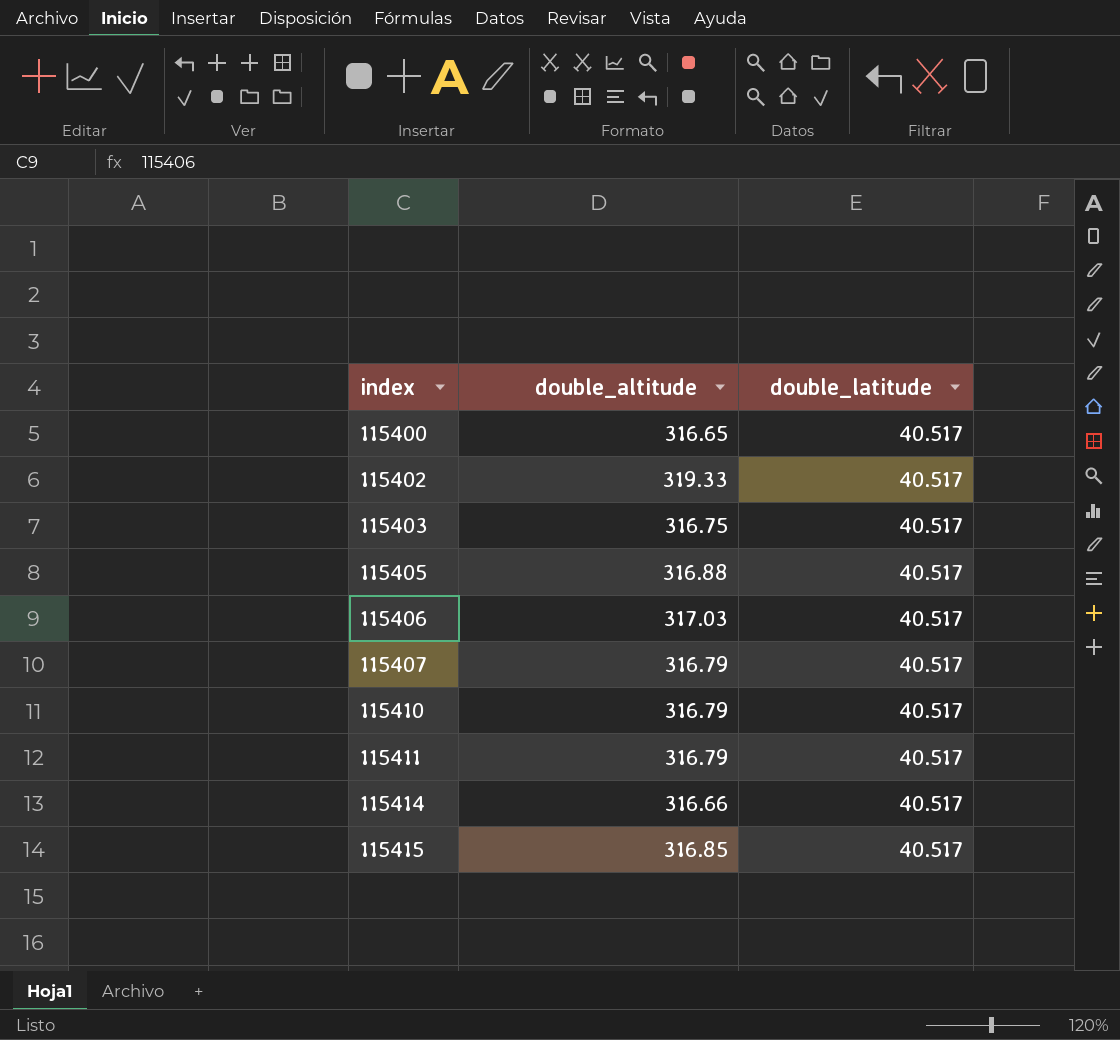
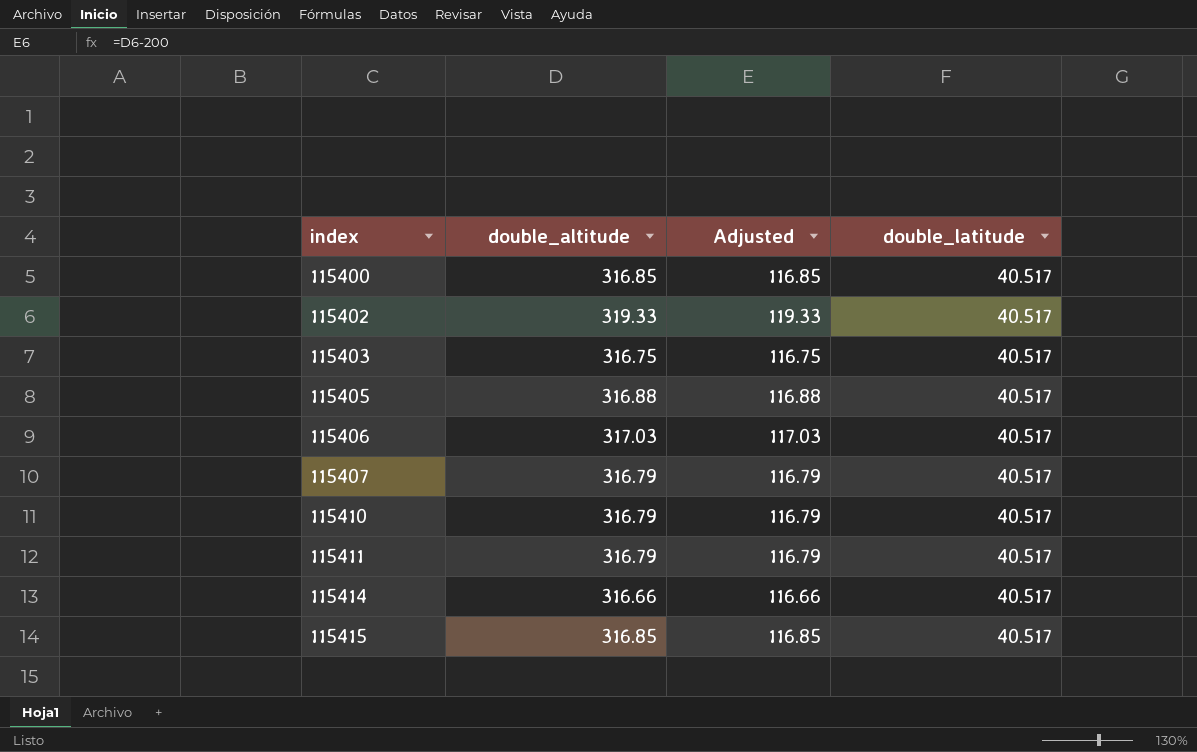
column Adjusted | formula: none -> [double_altitude] - 200
115400 | double_altitude: 316.65 -> 316.85

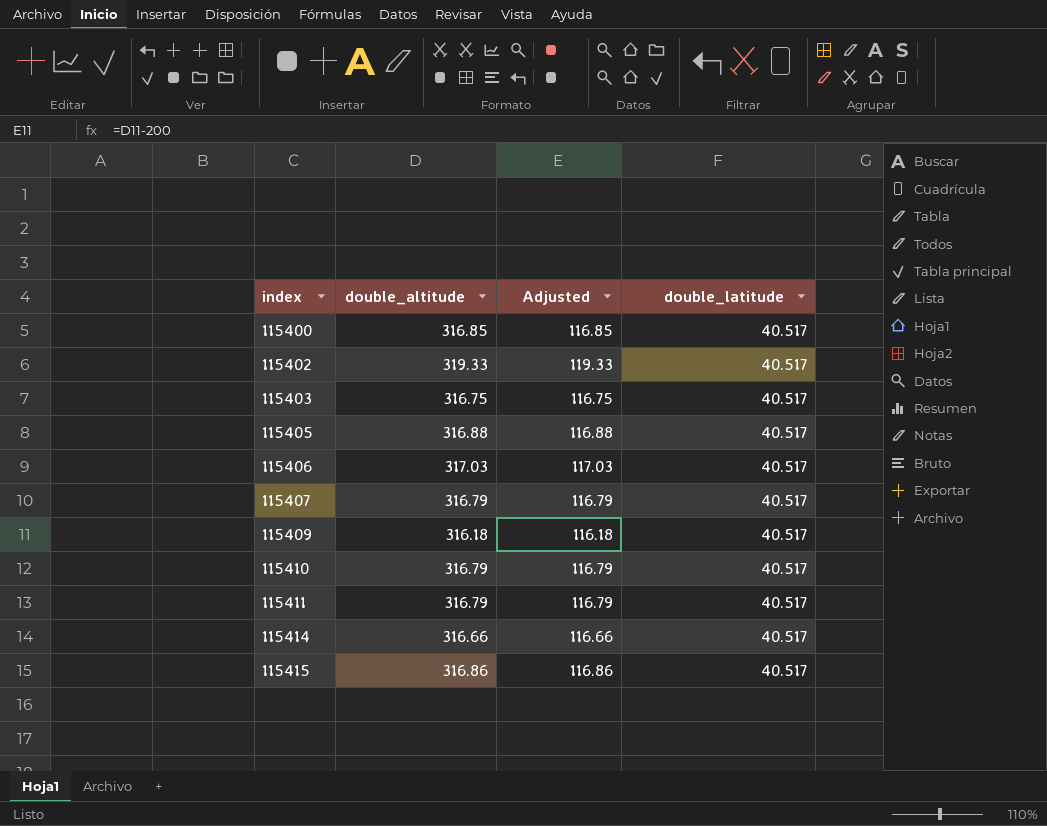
row 115409: none -> 316.18 | 116.18 | 40.517
115415 | double_altitude: 316.85 -> 316.86
115415 | Adjusted: 116.85 -> 116.86

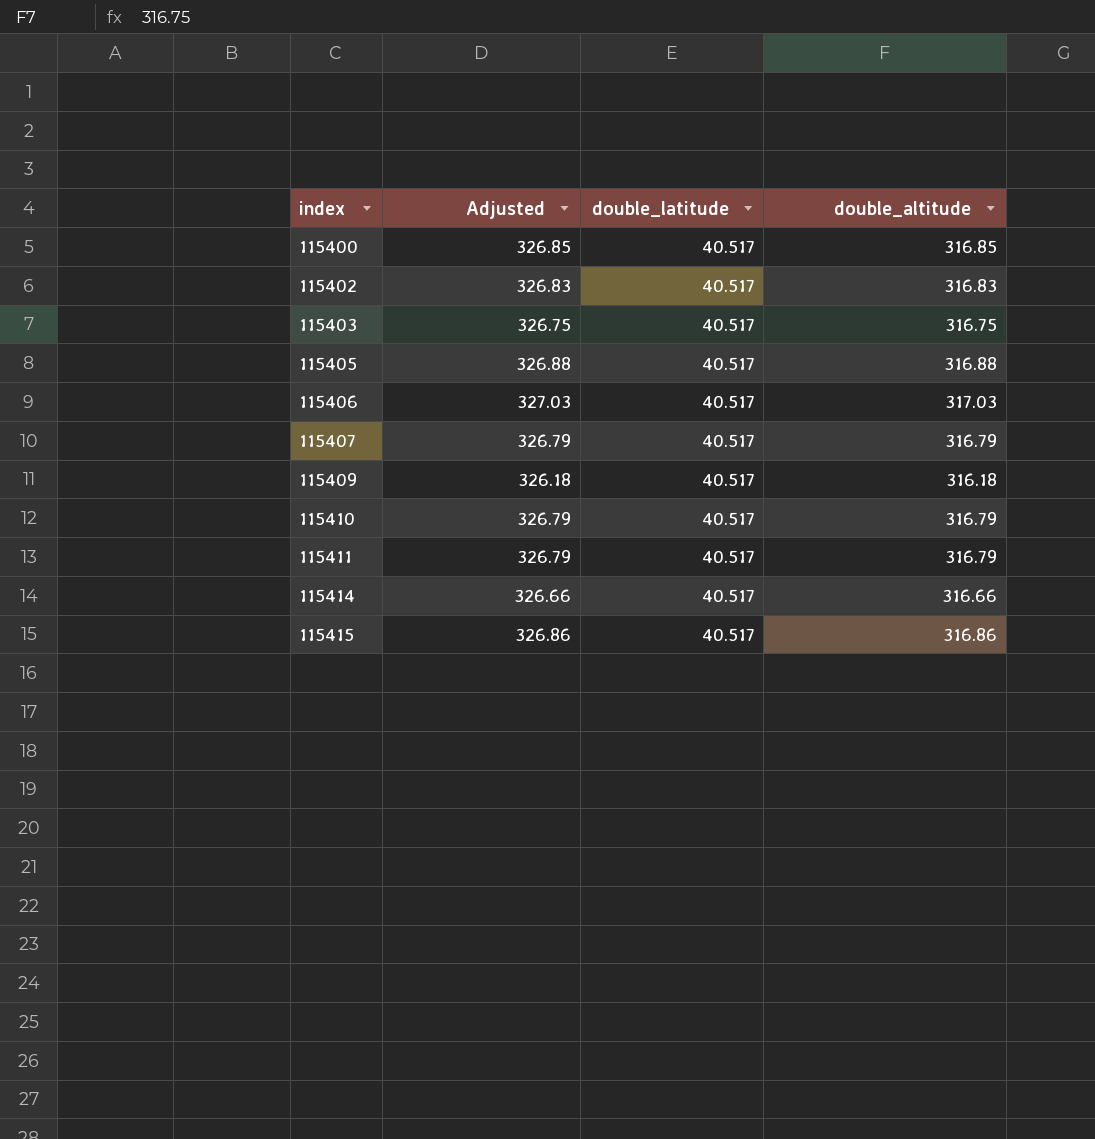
column Adjusted | formula: [double_altitude] - 200 -> [double_altitude] + 10
column double_altitude | position: 2 -> 4
115402 | double_altitude: 319.33 -> 316.83

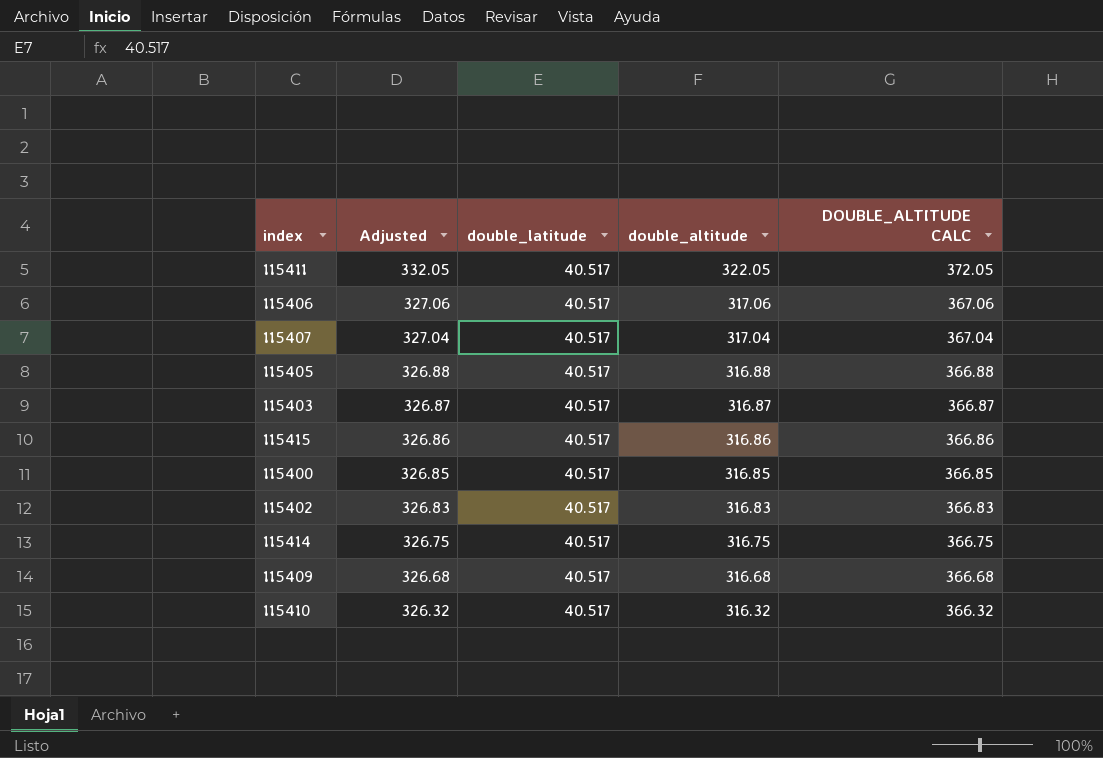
row order: index ascending -> Adjusted descending
column DOUBLE_ALTITUDE CALC | formula: none -> [double_altitude] + 50
115411 | Adjusted: 326.79 -> 332.05
115411 | double_altitude: 316.79 -> 322.05
115406 | Adjusted: 327.03 -> 327.06
115406 | double_altitude: 317.03 -> 317.06
115407 | Adjusted: 326.79 -> 327.04
115407 | double_altitude: 316.79 -> 317.04
115403 | Adjusted: 326.75 -> 326.87
115403 | double_altitude: 316.75 -> 316.87
115414 | Adjusted: 326.66 -> 326.75
115414 | double_altitude: 316.66 -> 316.75
115409 | Adjusted: 326.18 -> 326.68
115409 | double_altitude: 316.18 -> 316.68
115410 | Adjusted: 326.79 -> 326.32
115410 | double_altitude: 316.79 -> 316.32

